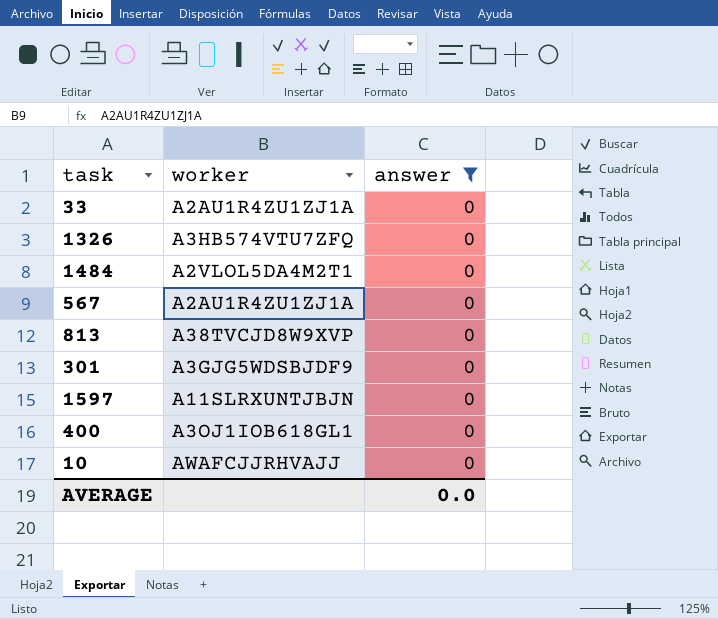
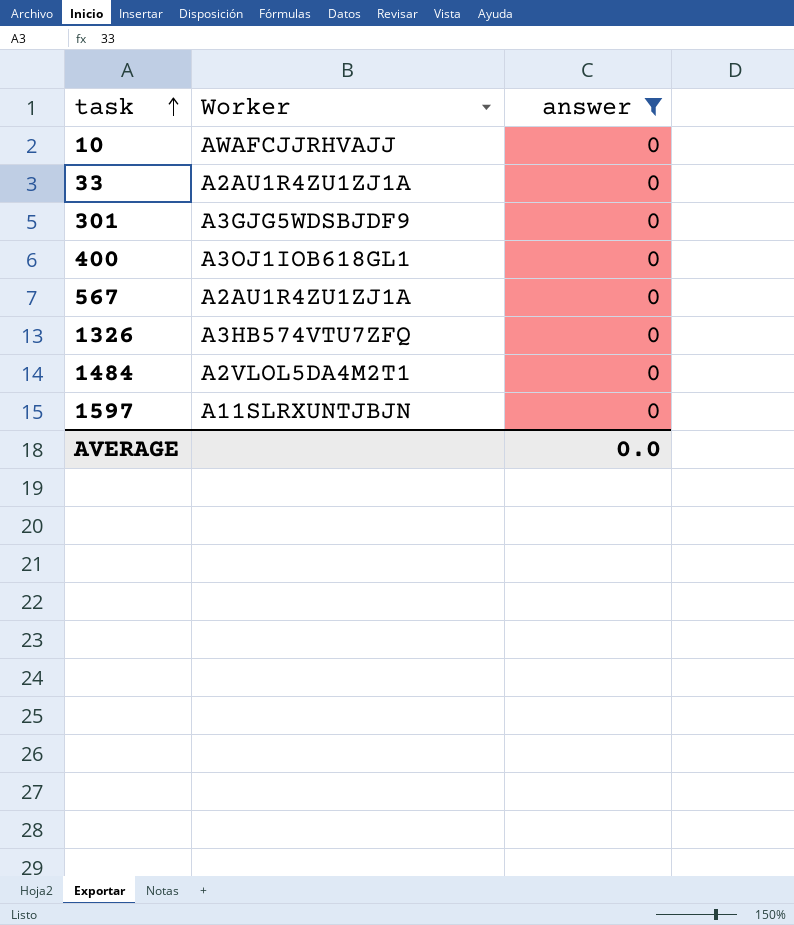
row order: none -> task ascending
column name: worker -> Worker
row 813: A38TVCJD8W9XVP | 0 -> none

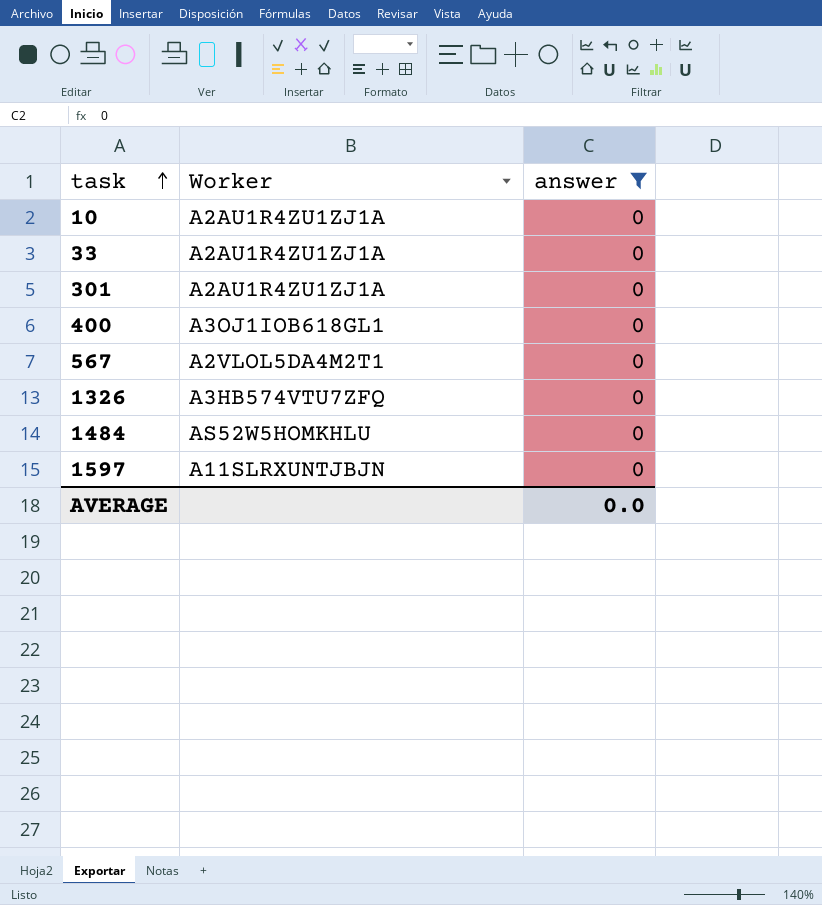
10 | Worker: AWAFCJJRHVAJJ -> A2AU1R4ZU1ZJ1A
301 | Worker: A3GJG5WDSBJDF9 -> A2AU1R4ZU1ZJ1A
567 | Worker: A2AU1R4ZU1ZJ1A -> A2VLOL5DA4M2T1
1484 | Worker: A2VLOL5DA4M2T1 -> AS52W5HOMKHLU

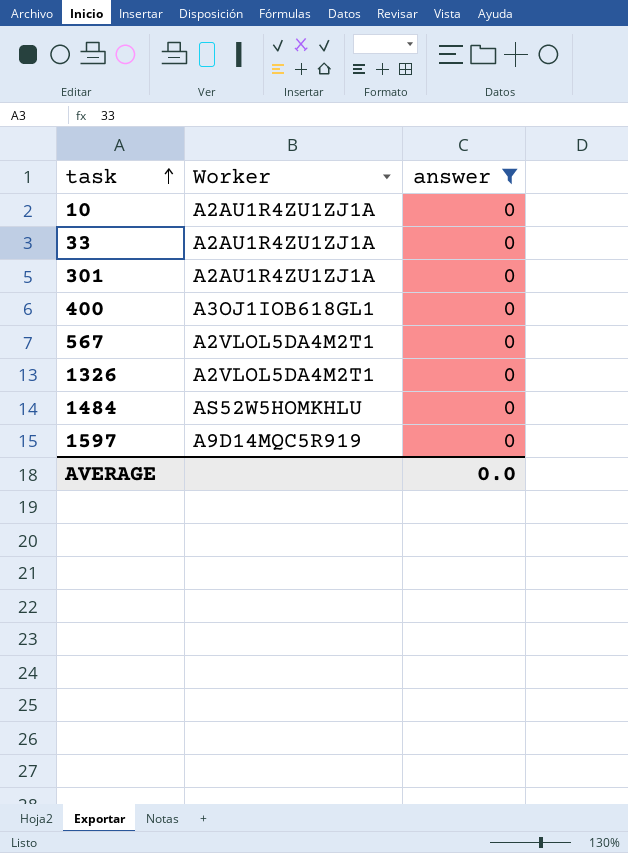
1326 | Worker: A3HB574VTU7ZFQ -> A2VLOL5DA4M2T1
1597 | Worker: A11SLRXUNTJBJN -> A9D14MQC5R919

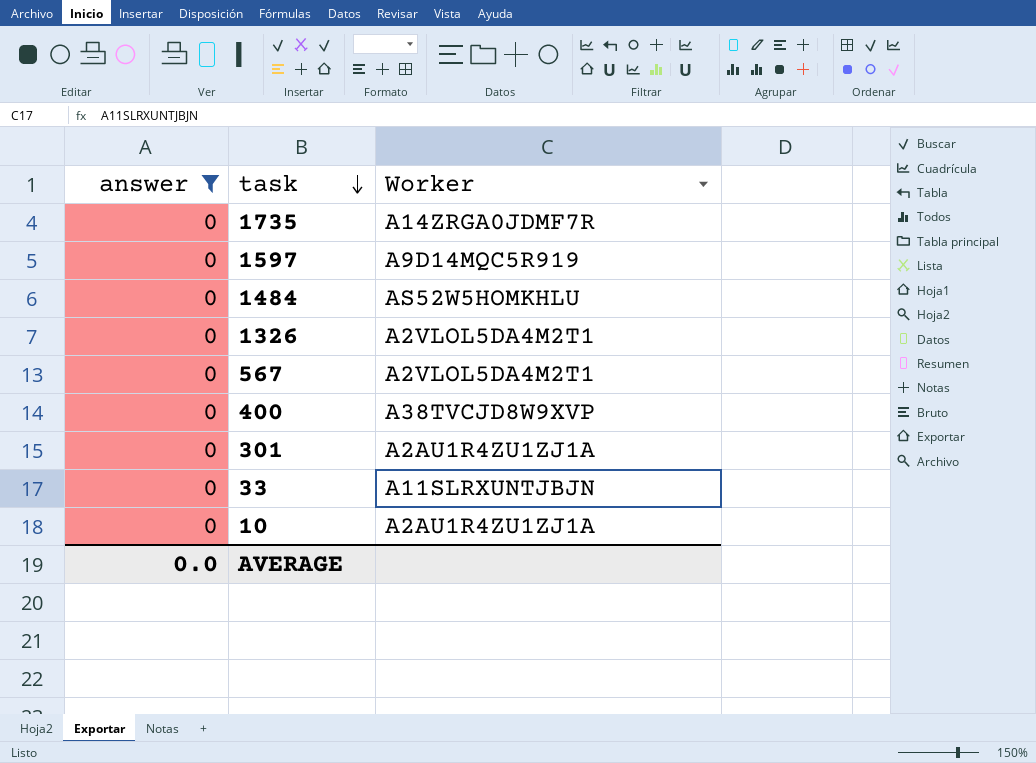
row order: task ascending -> task descending
column answer | position: 3 -> 1
row 1735: none -> 0 | A14ZRGA0JDMF7R
400 | Worker: A3OJ1IOB618GL1 -> A38TVCJD8W9XVP
33 | Worker: A2AU1R4ZU1ZJ1A -> A11SLRXUNTJBJN

